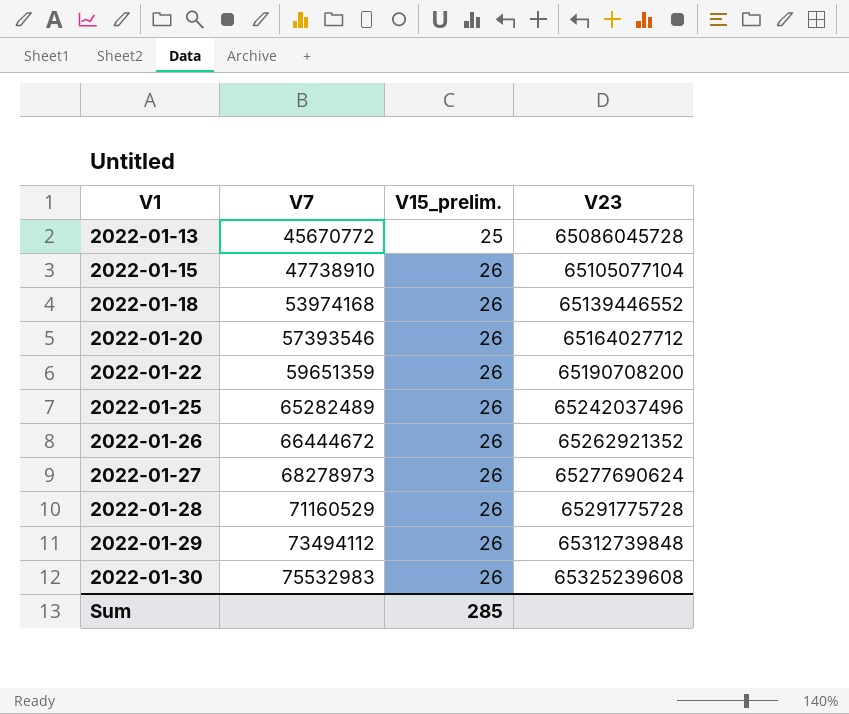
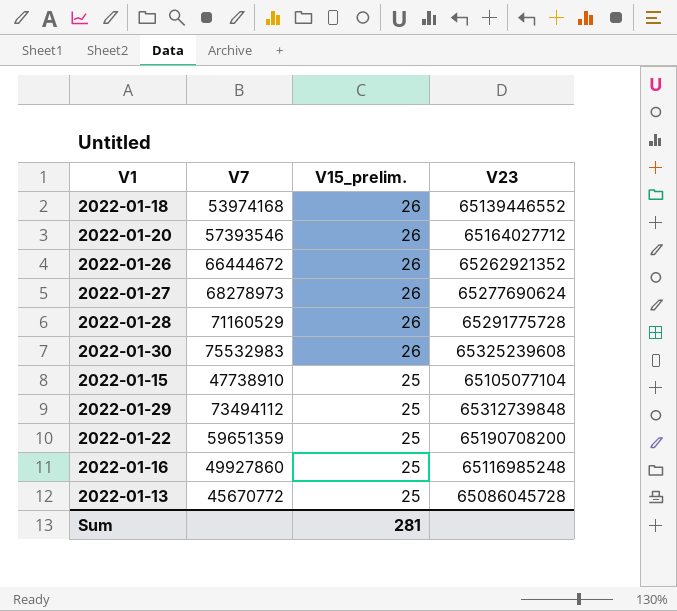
row order: V1 ascending -> V15_prelim. descending
row 2022-01-25: 65282489 | 26 | 65242037496 -> none
2022-01-15 | V15_prelim.: 26 -> 25
2022-01-29 | V15_prelim.: 26 -> 25
2022-01-22 | V15_prelim.: 26 -> 25
row 2022-01-16: none -> 49927860 | 25 | 65116985248
Sum | V15_prelim.: 285 -> 281

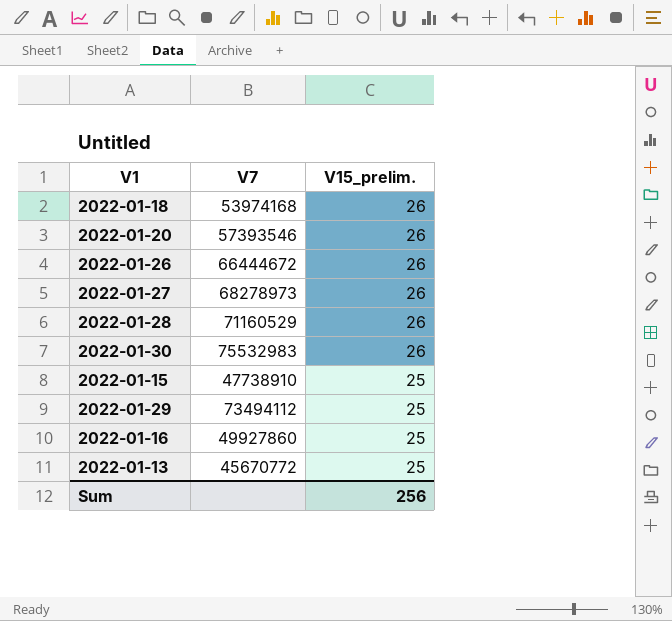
column V23 | position: 4 -> none
row 2022-01-22: 59651359 | 25 | 65190708200 -> none
Sum | V15_prelim.: 281 -> 256

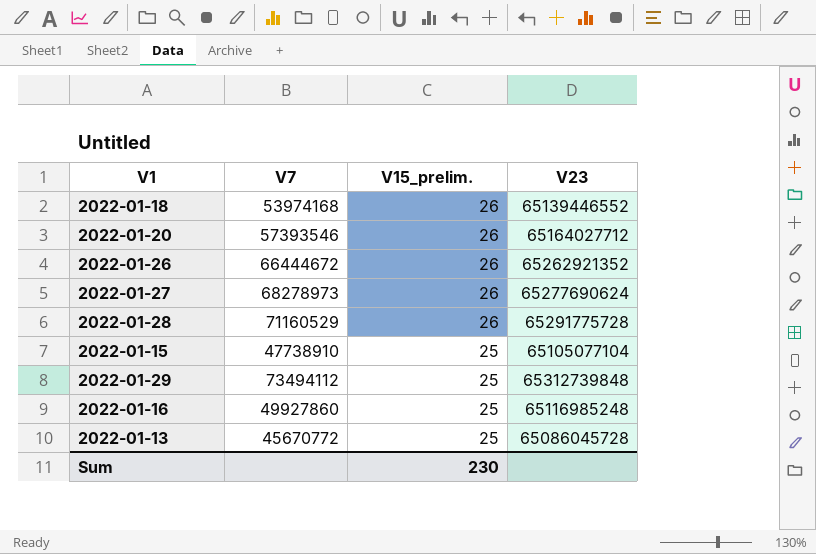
column V23 | position: none -> 4
row 2022-01-30: 75532983 | 26 -> none
Sum | V15_prelim.: 256 -> 230

